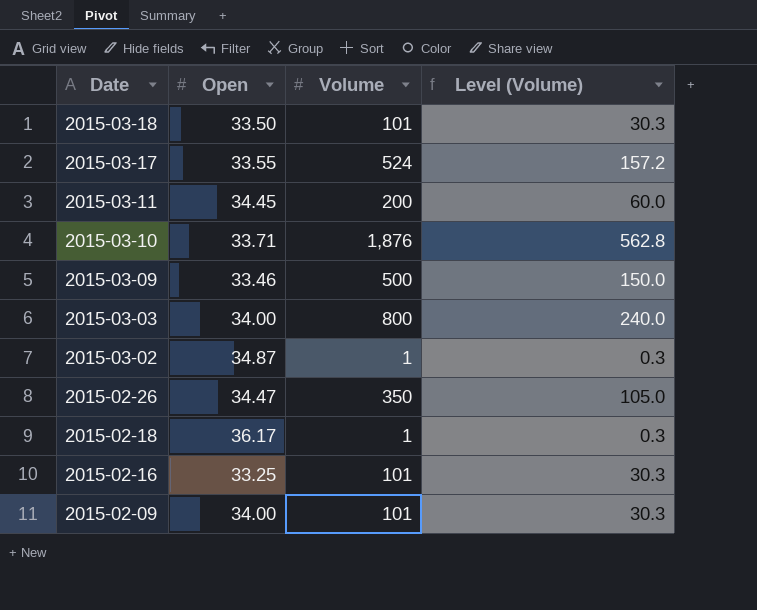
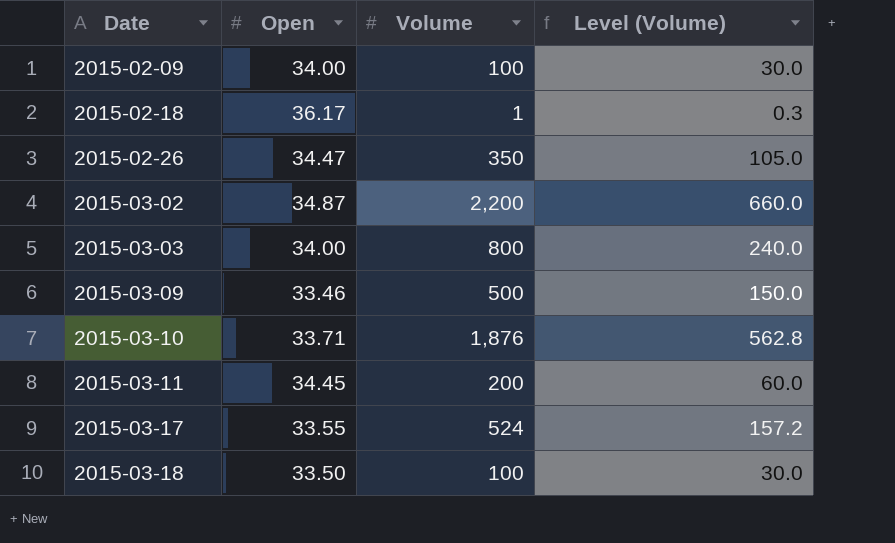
row order: Date descending -> Date ascending
row 2015-02-16: 33.25 | 101 | 30.3 -> none
2015-02-09 | Volume: 101 -> 100
2015-02-09 | Level (Volume): 30.3 -> 30.0
2015-03-02 | Volume: 1 -> 2,200
2015-03-02 | Level (Volume): 0.3 -> 660.0
2015-03-18 | Volume: 101 -> 100
2015-03-18 | Level (Volume): 30.3 -> 30.0

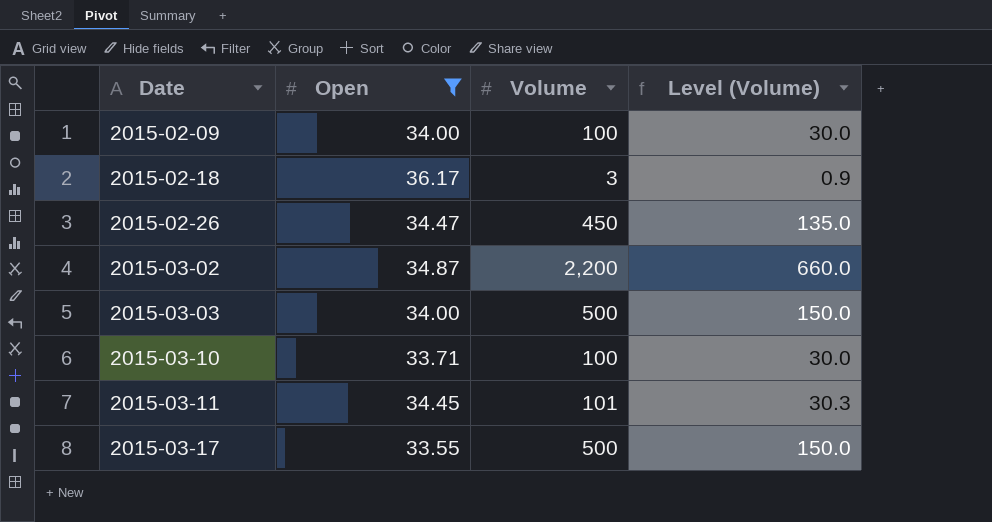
filter: none -> Open >= 33.55
2015-02-18 | Volume: 1 -> 3
2015-02-18 | Level (Volume): 0.3 -> 0.9
2015-02-26 | Volume: 350 -> 450
2015-02-26 | Level (Volume): 105.0 -> 135.0
2015-03-03 | Volume: 800 -> 500
2015-03-03 | Level (Volume): 240.0 -> 150.0
2015-03-10 | Volume: 1,876 -> 100
2015-03-10 | Level (Volume): 562.8 -> 30.0
2015-03-11 | Volume: 200 -> 101
2015-03-11 | Level (Volume): 60.0 -> 30.3
2015-03-17 | Volume: 524 -> 500
2015-03-17 | Level (Volume): 157.2 -> 150.0

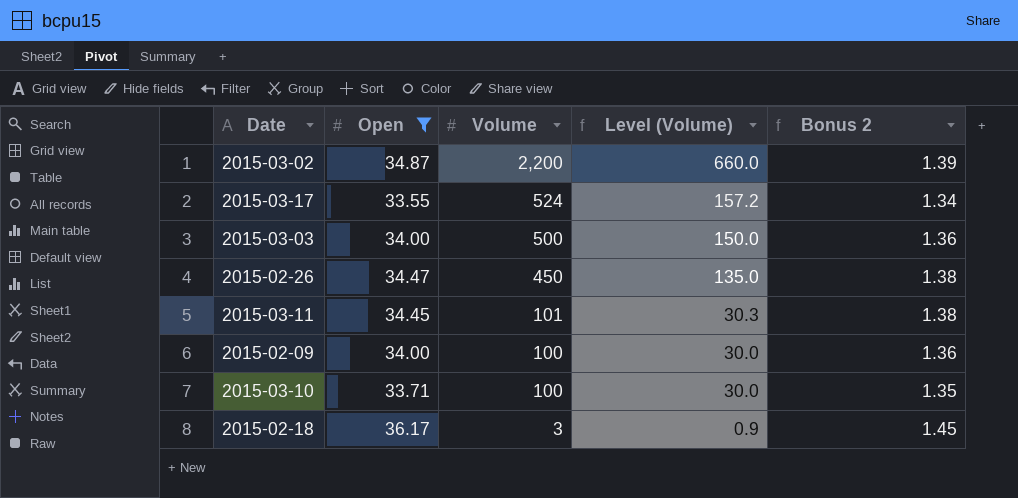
row order: Date ascending -> Volume descending
column Bonus 2 | formula: none -> [Open] * 0.04
2015-03-17 | Volume: 500 -> 524
2015-03-17 | Level (Volume): 150.0 -> 157.2

